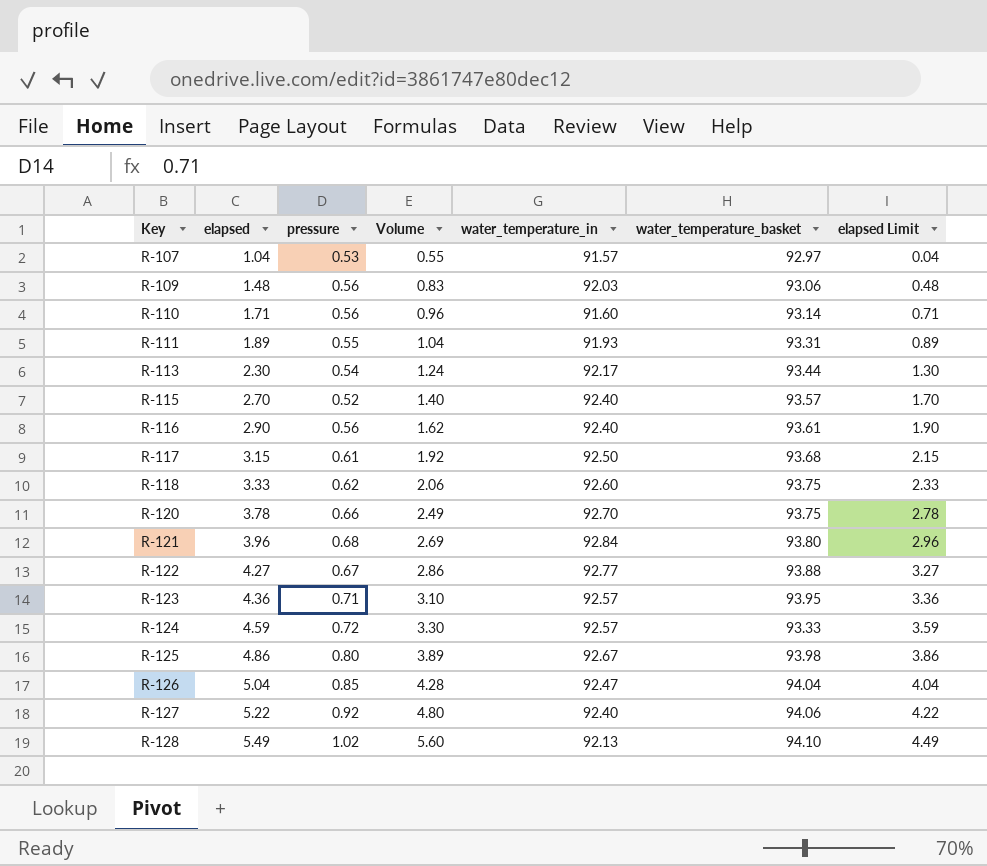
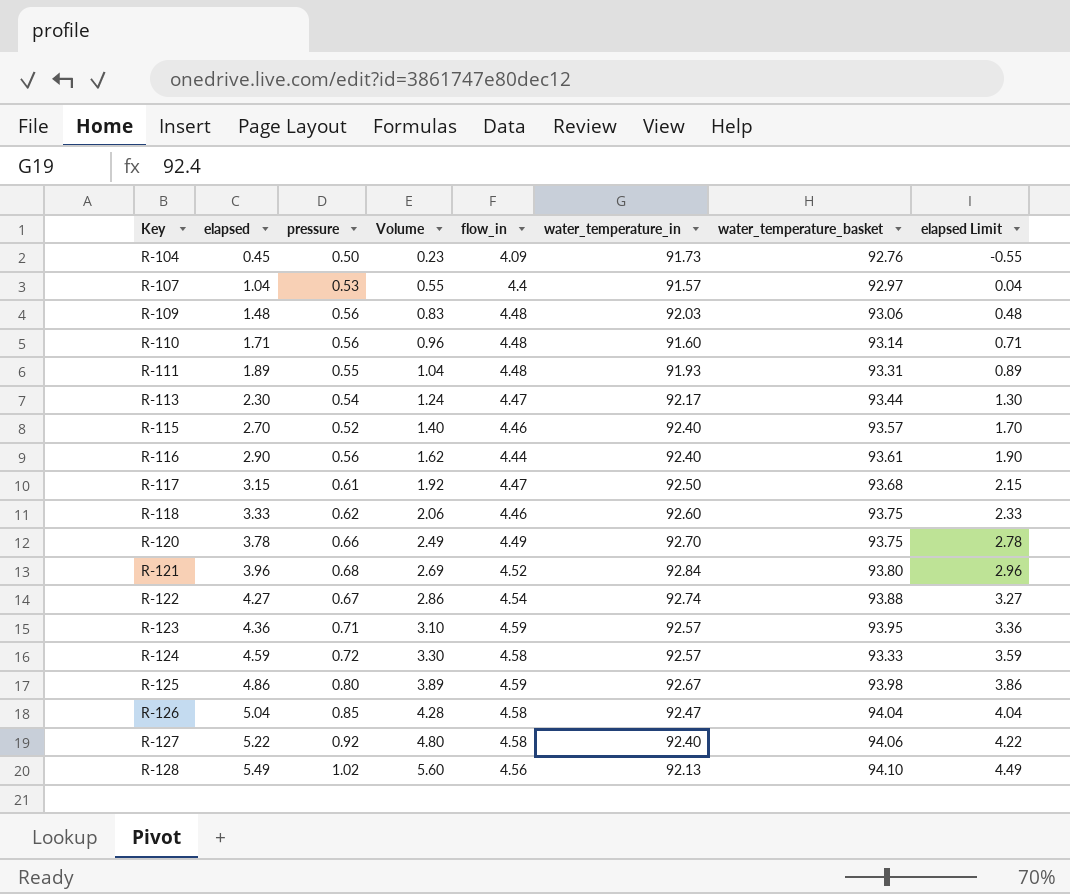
column flow_in | position: none -> 5
row R-104: none -> 0.45 | 0.50 | 0.23 | 4.09 | 91.73 | 92.76 | -0.55
R-122 | water_temperature_in: 92.77 -> 92.74

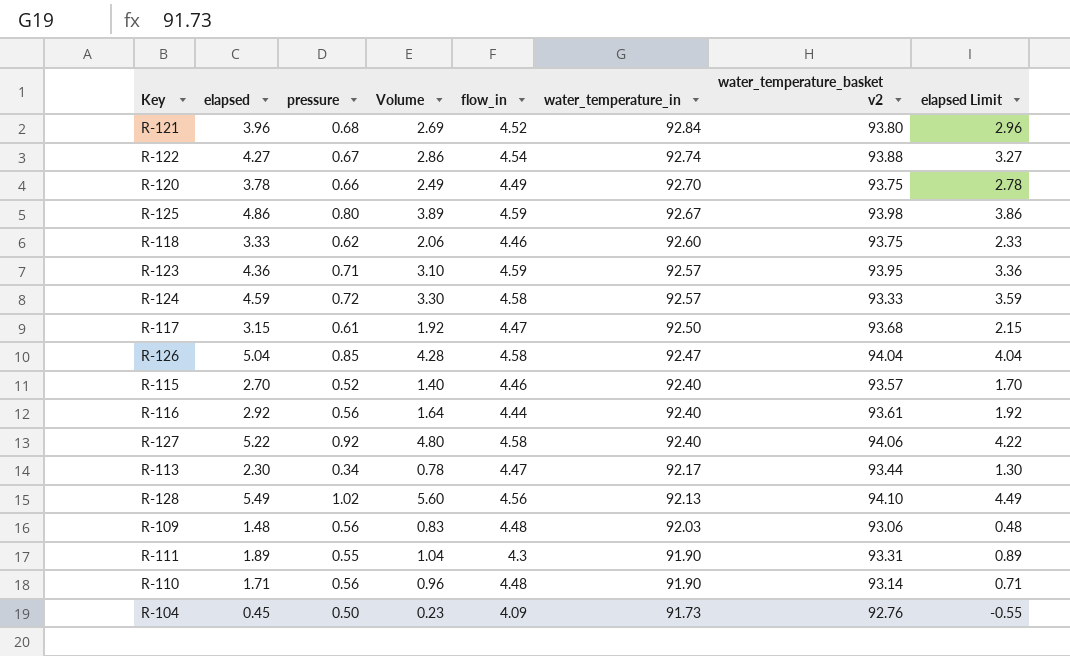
row order: Key ascending -> water_temperature_in descending
column name: water_temperature_basket -> water_temperature_basket v2
row R-107: 1.04 | 0.53 | 0.55 | 4.4 | 91.57 | 92.97 | 0.04 -> none
R-116 | elapsed: 2.90 -> 2.92
R-116 | Volume: 1.62 -> 1.64
R-116 | elapsed Limit: 1.90 -> 1.92
R-113 | pressure: 0.54 -> 0.34
R-113 | Volume: 1.24 -> 0.78
R-111 | flow_in: 4.48 -> 4.3
R-111 | water_temperature_in: 91.93 -> 91.90
R-110 | water_temperature_in: 91.60 -> 91.90

